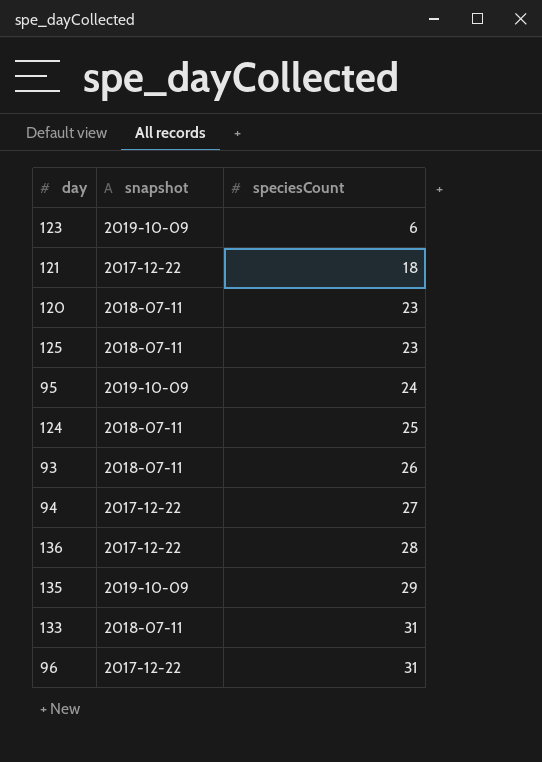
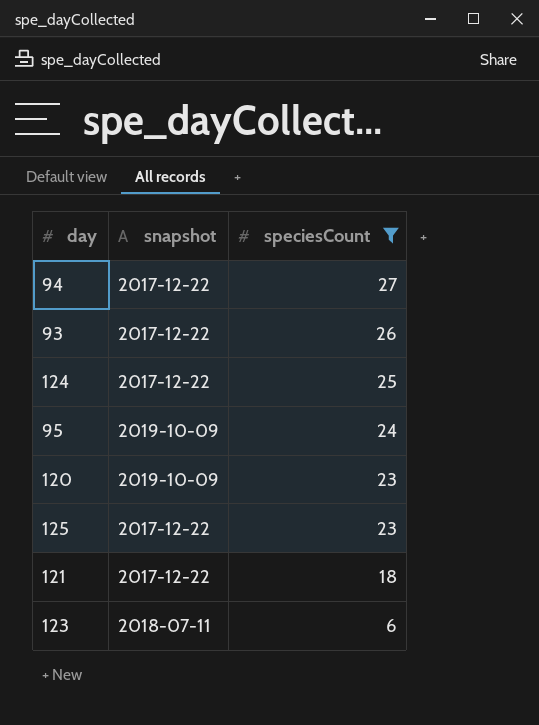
filter: none -> speciesCount <= 27
row order: speciesCount ascending -> speciesCount descending
93 | snapshot: 2018-07-11 -> 2017-12-22
124 | snapshot: 2018-07-11 -> 2017-12-22
120 | snapshot: 2018-07-11 -> 2019-10-09
125 | snapshot: 2018-07-11 -> 2017-12-22
123 | snapshot: 2019-10-09 -> 2018-07-11

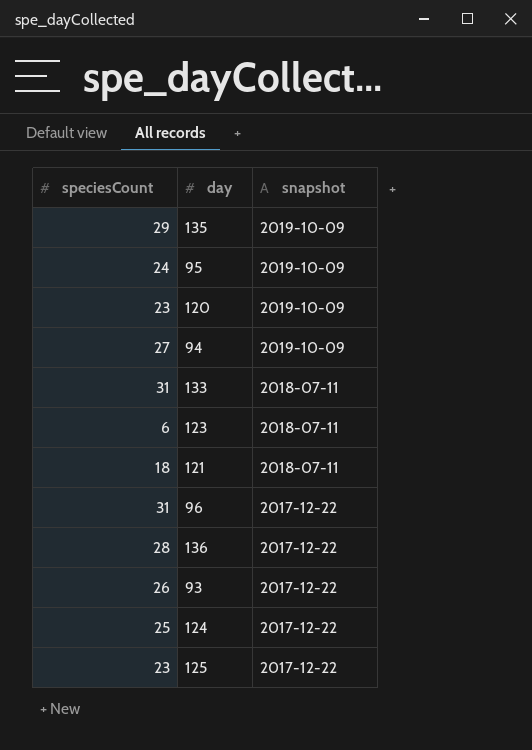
filter: speciesCount <= 27 -> none
row order: speciesCount descending -> snapshot descending
column speciesCount | position: 3 -> 1
94 | snapshot: 2017-12-22 -> 2019-10-09
121 | snapshot: 2017-12-22 -> 2018-07-11

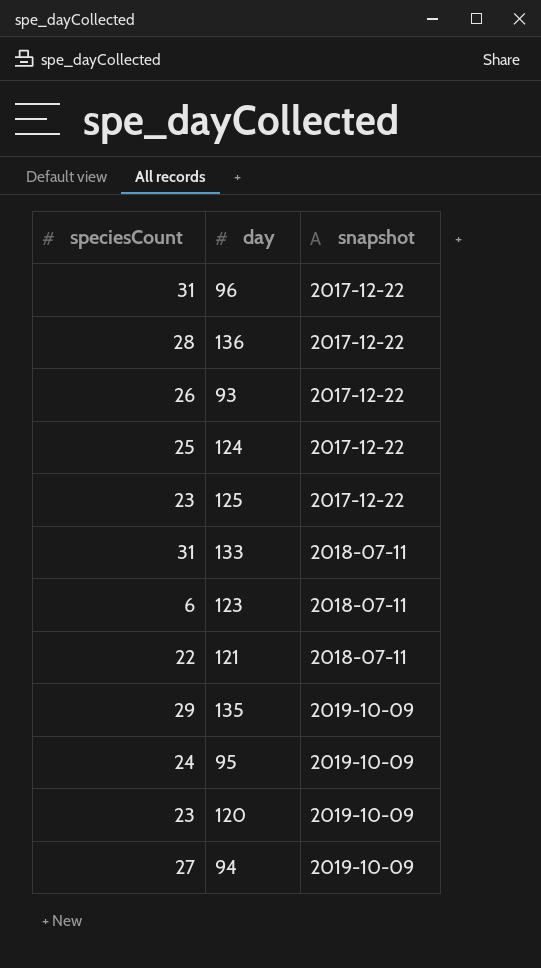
row order: snapshot descending -> snapshot ascending
121 | speciesCount: 18 -> 22

